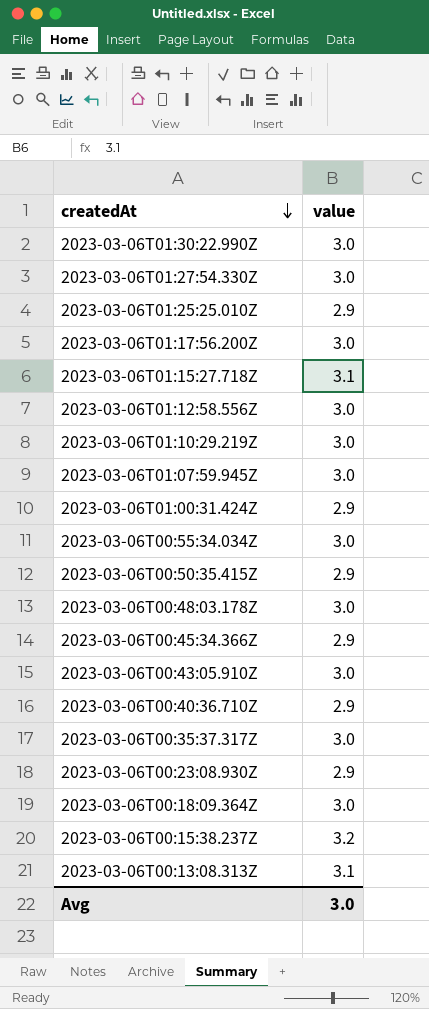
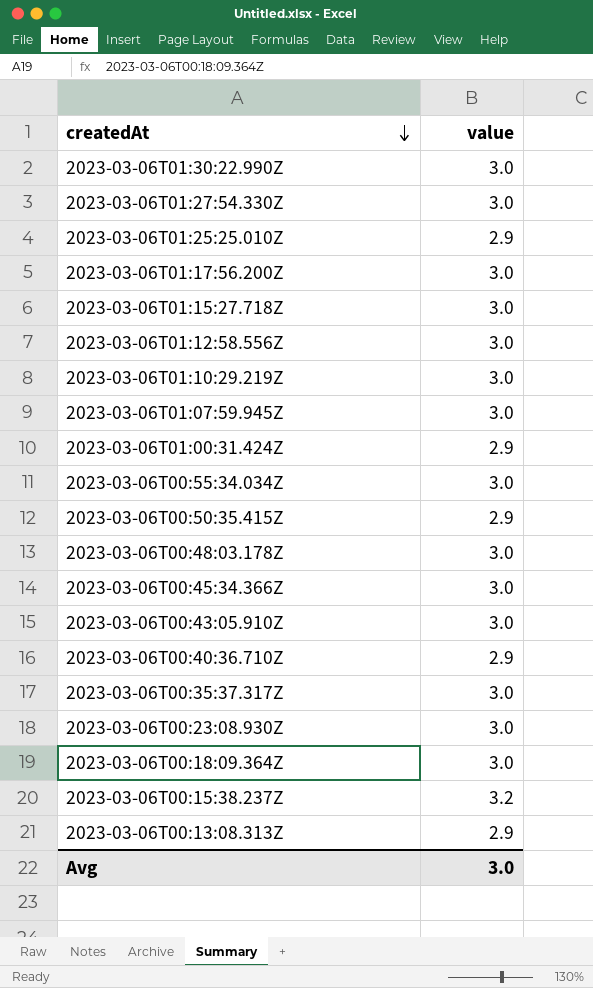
2023-03-06T01:15:27.718Z | value: 3.1 -> 3.0
2023-03-06T00:45:34.366Z | value: 2.9 -> 3.0
2023-03-06T00:23:08.930Z | value: 2.9 -> 3.0
2023-03-06T00:13:08.313Z | value: 3.1 -> 2.9

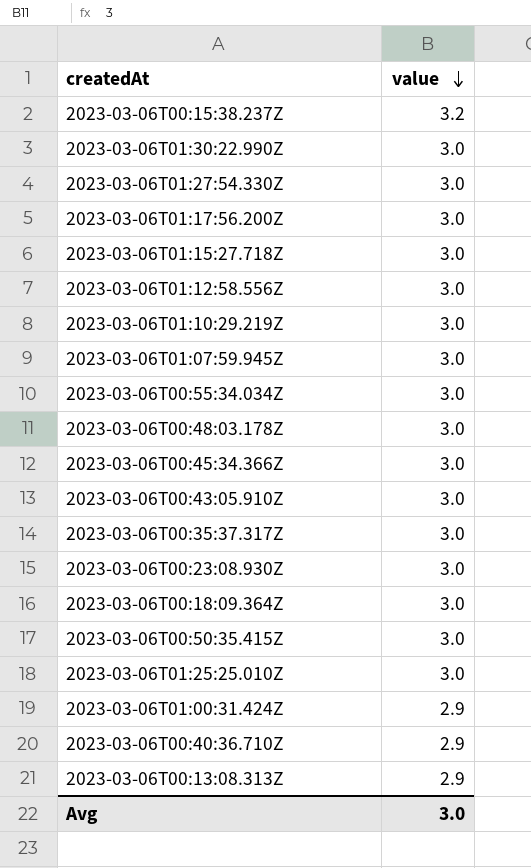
row order: createdAt descending -> value descending
2023-03-06T00:50:35.415Z | value: 2.9 -> 3.0
2023-03-06T01:25:25.010Z | value: 2.9 -> 3.0

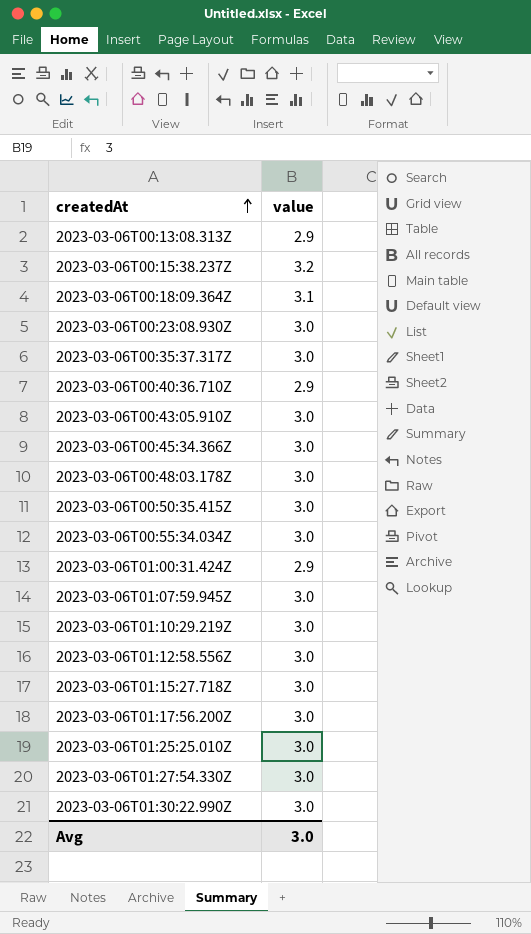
row order: value descending -> createdAt ascending
2023-03-06T00:18:09.364Z | value: 3.0 -> 3.1

